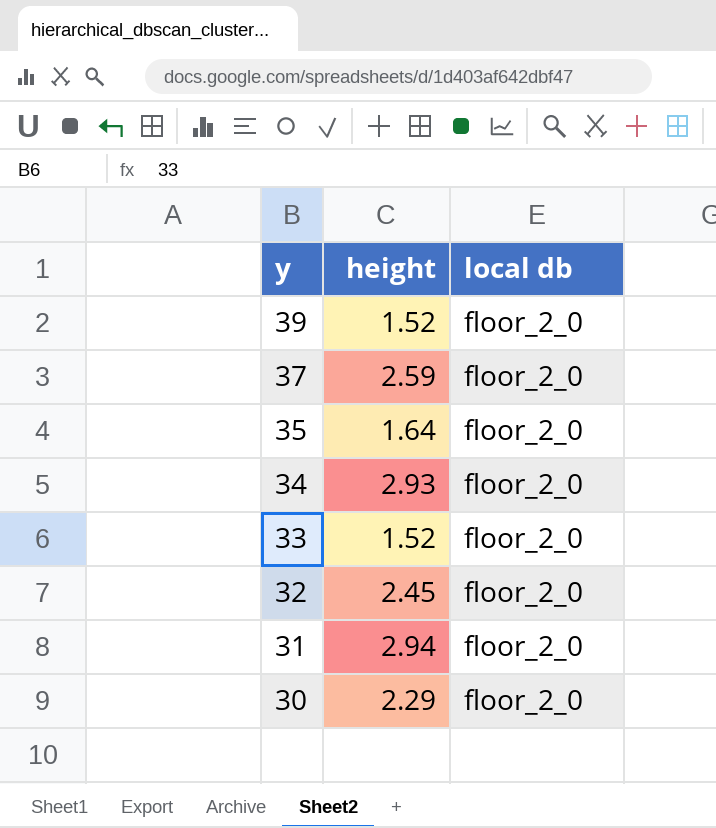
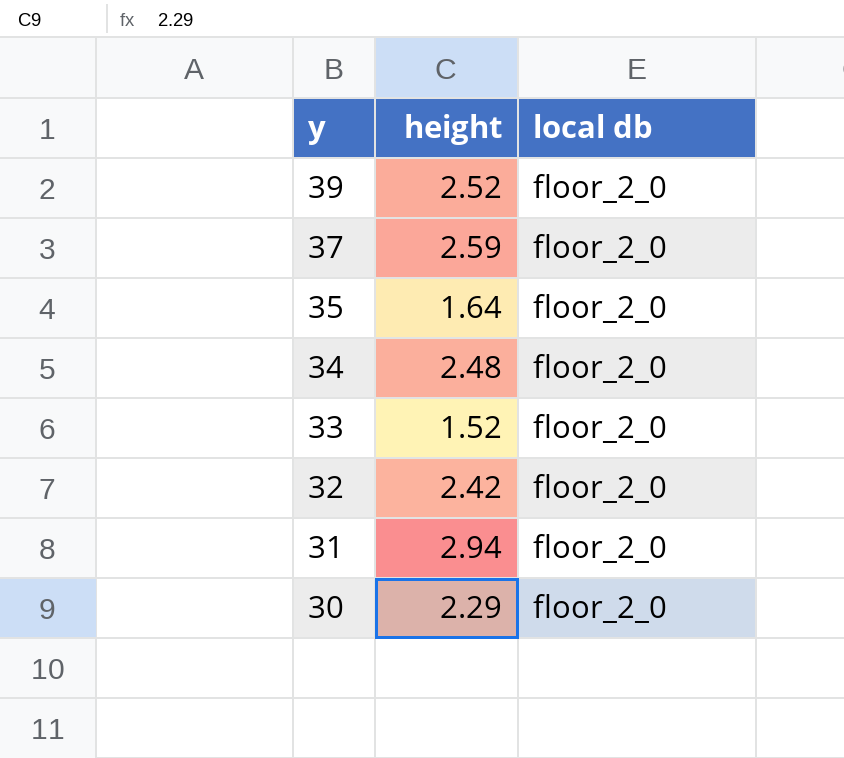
39 | height: 1.52 -> 2.52
34 | height: 2.93 -> 2.48
32 | height: 2.45 -> 2.42

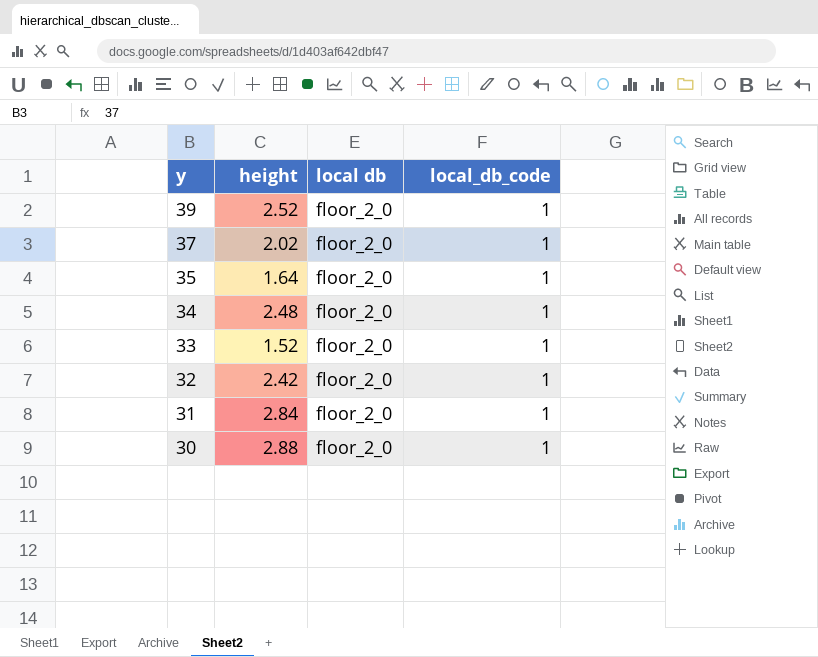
column local_db_code | position: none -> 4
37 | height: 2.59 -> 2.02
31 | height: 2.94 -> 2.84
30 | height: 2.29 -> 2.88

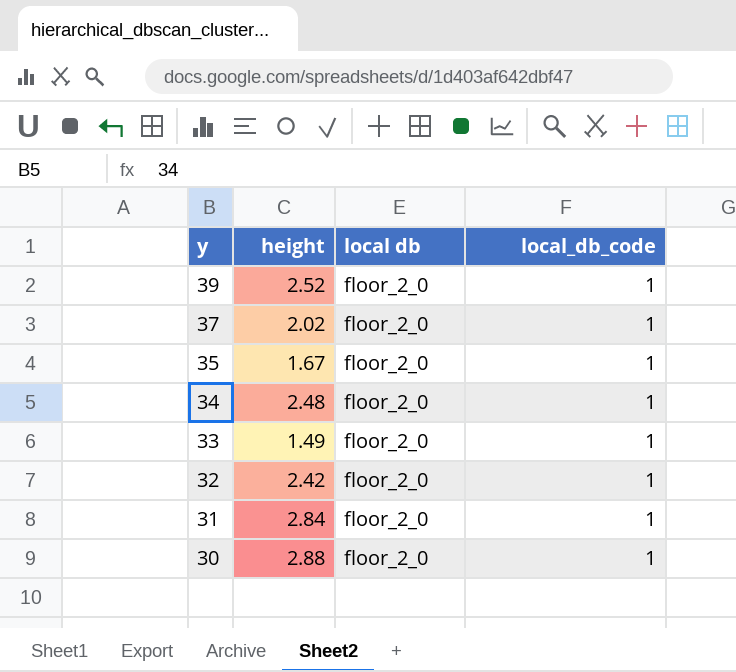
35 | height: 1.64 -> 1.67
33 | height: 1.52 -> 1.49

